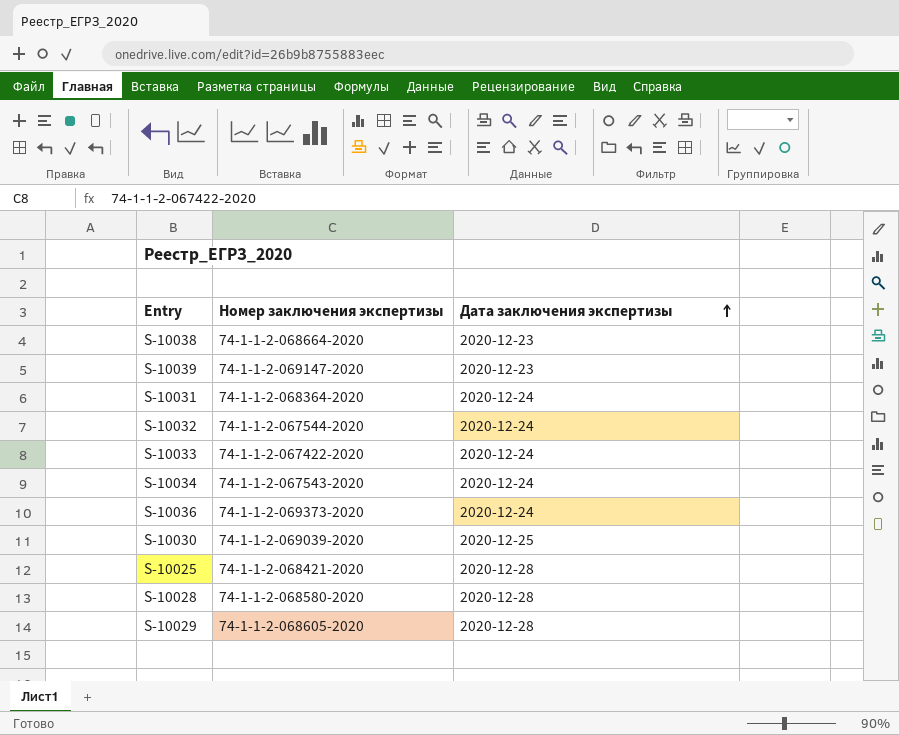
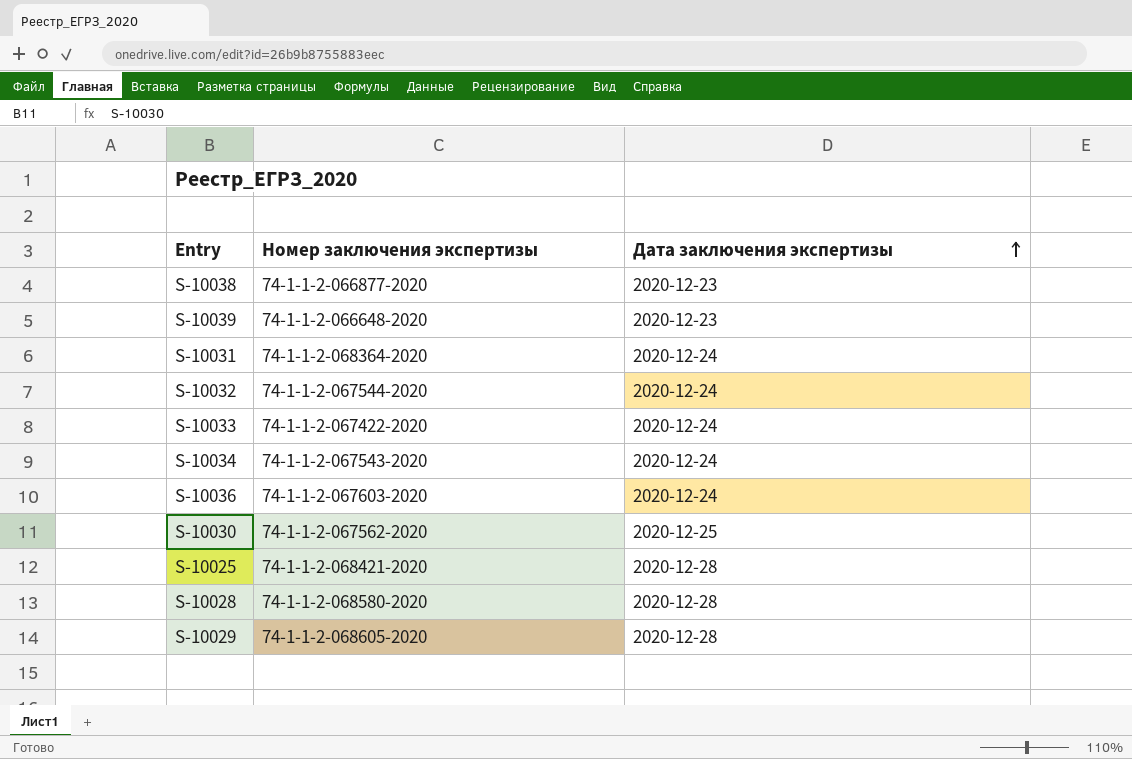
S-10038 | Номер заключения экспертизы: 74-1-1-2-068664-2020 -> 74-1-1-2-066877-2020
S-10039 | Номер заключения экспертизы: 74-1-1-2-069147-2020 -> 74-1-1-2-066648-2020
S-10036 | Номер заключения экспертизы: 74-1-1-2-069373-2020 -> 74-1-1-2-067603-2020
S-10030 | Номер заключения экспертизы: 74-1-1-2-069039-2020 -> 74-1-1-2-067562-2020

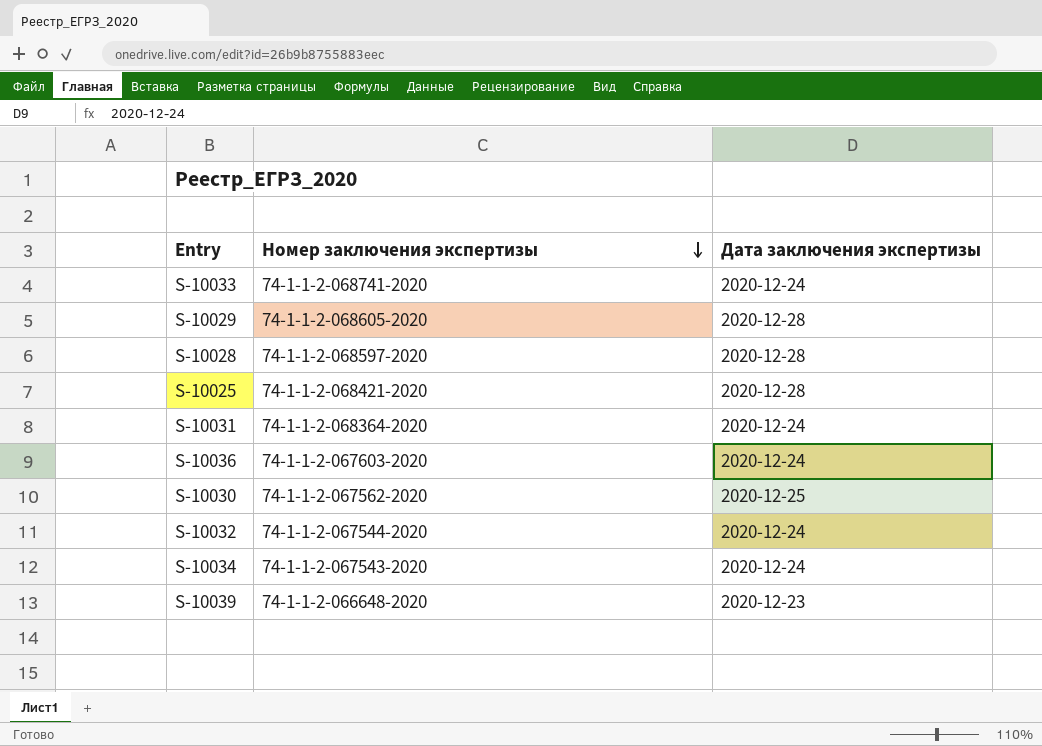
row order: Дата заключения экспертизы ascending -> Номер заключения экспертизы descending
row S-10038: 74-1-1-2-066877-2020 | 2020-12-23 -> none
S-10033 | Номер заключения экспертизы: 74-1-1-2-067422-2020 -> 74-1-1-2-068741-2020
S-10028 | Номер заключения экспертизы: 74-1-1-2-068580-2020 -> 74-1-1-2-068597-2020

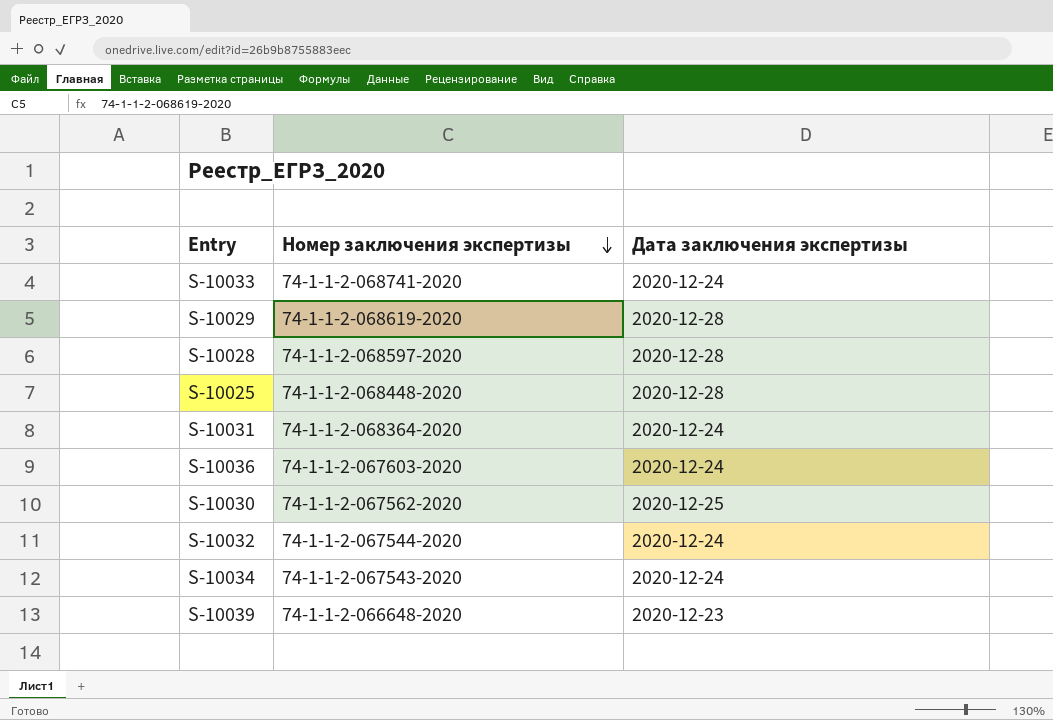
S-10029 | Номер заключения экспертизы: 74-1-1-2-068605-2020 -> 74-1-1-2-068619-2020
S-10025 | Номер заключения экспертизы: 74-1-1-2-068421-2020 -> 74-1-1-2-068448-2020

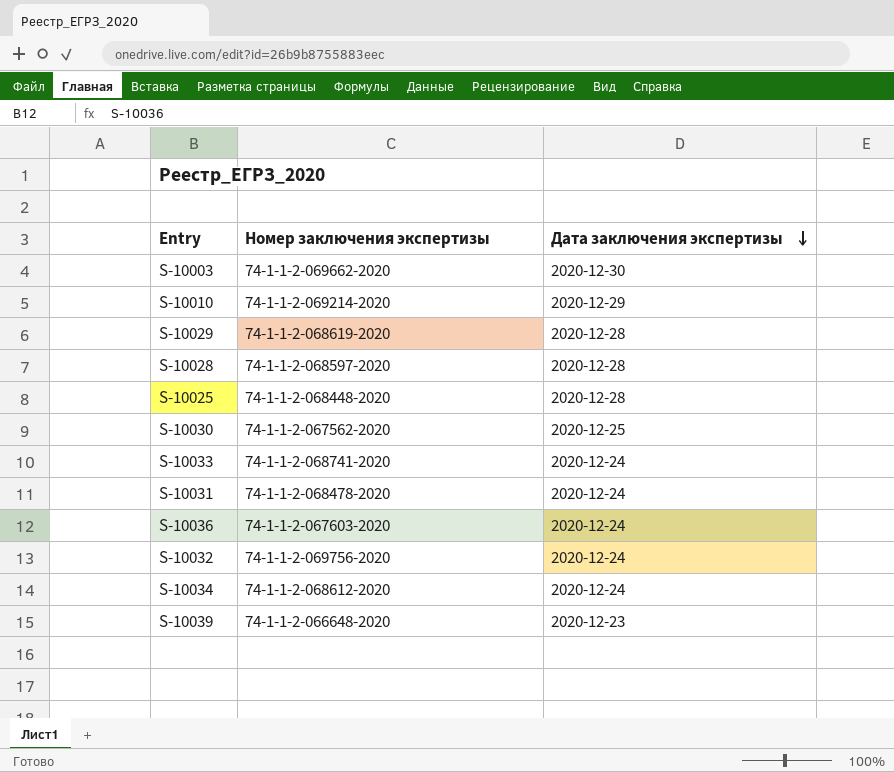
row order: Номер заключения экспертизы descending -> Дата заключения экспертизы descending
row S-10003: none -> 74-1-1-2-069662-2020 | 2020-12-30
row S-10010: none -> 74-1-1-2-069214-2020 | 2020-12-29
S-10031 | Номер заключения экспертизы: 74-1-1-2-068364-2020 -> 74-1-1-2-068478-2020
S-10032 | Номер заключения экспертизы: 74-1-1-2-067544-2020 -> 74-1-1-2-069756-2020
S-10034 | Номер заключения экспертизы: 74-1-1-2-067543-2020 -> 74-1-1-2-068612-2020

